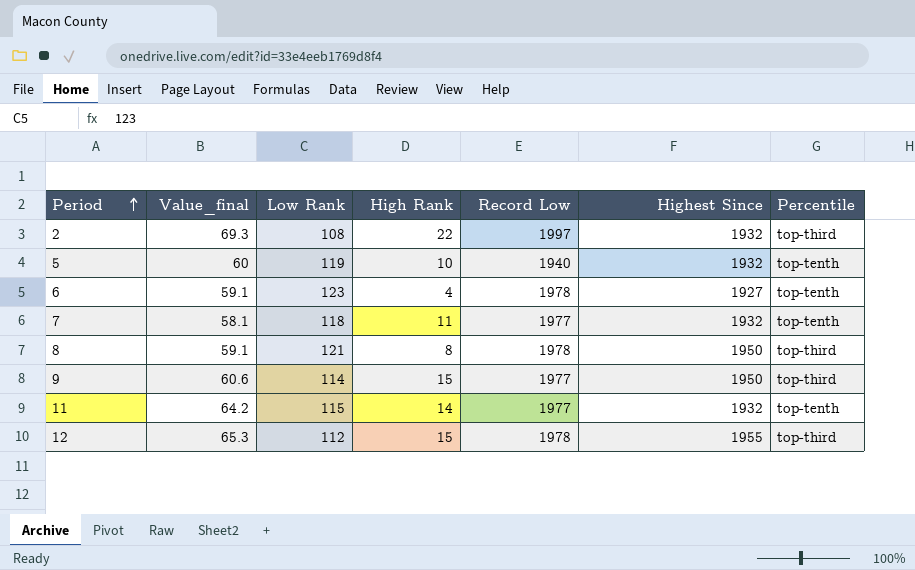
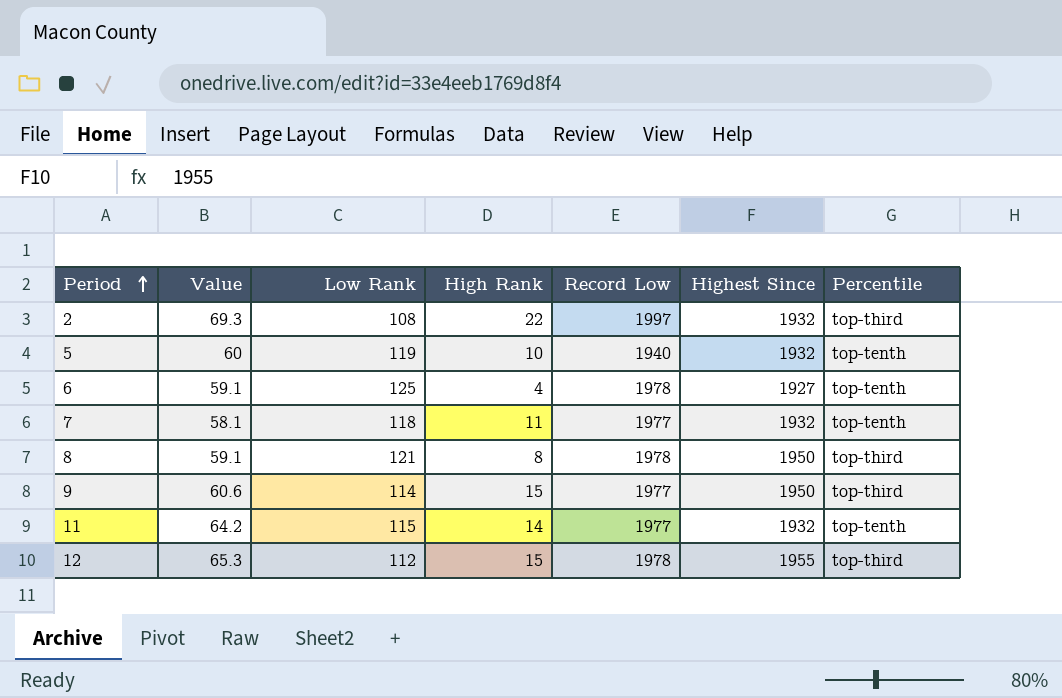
column name: Value_final -> Value
6 | Low Rank: 123 -> 125

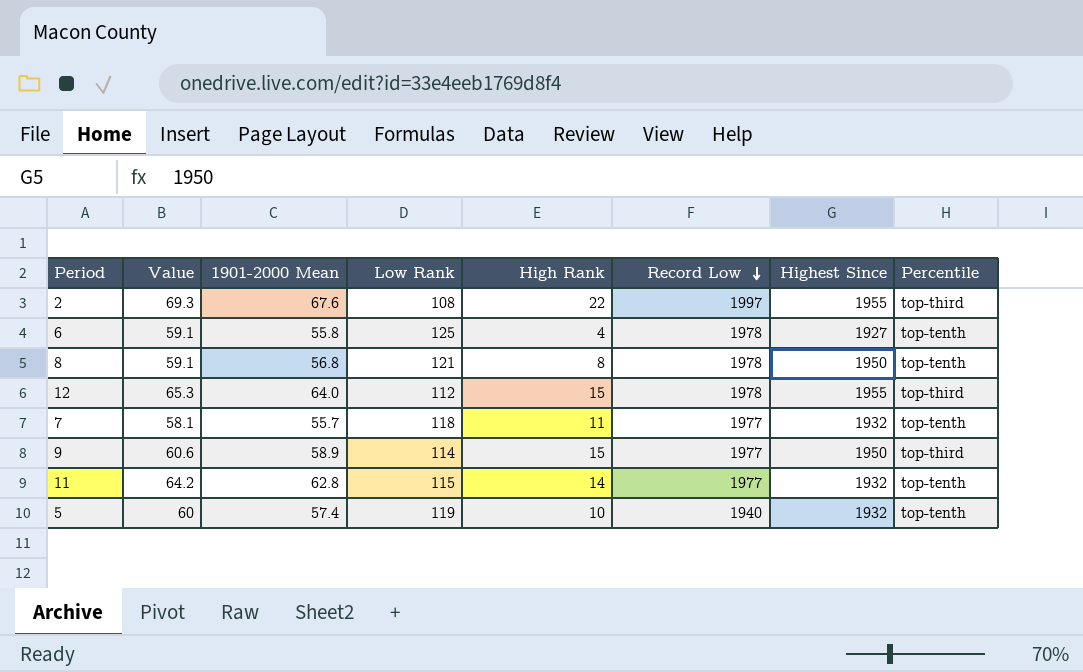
row order: Period ascending -> Record Low descending
column 1901-2000 Mean | position: none -> 3
2 | Highest Since: 1932 -> 1955
8 | Percentile: top-third -> top-tenth

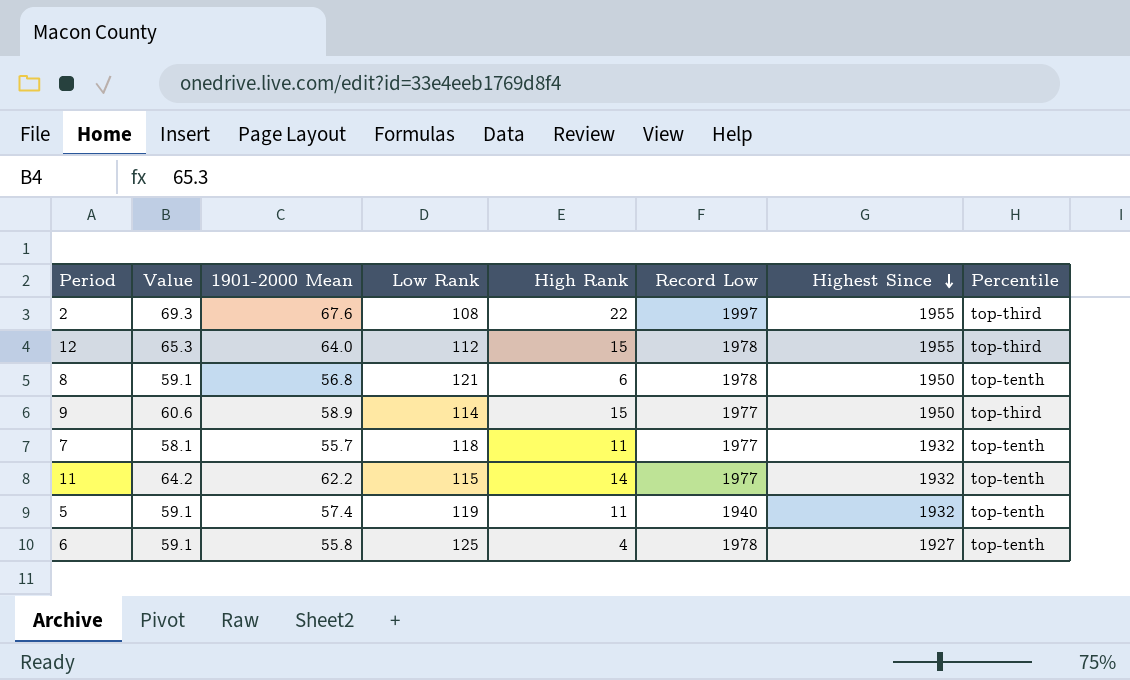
row order: Record Low descending -> Highest Since descending
8 | High Rank: 8 -> 6
11 | 1901-2000 Mean: 62.8 -> 62.2
5 | Value: 60 -> 59.1
5 | High Rank: 10 -> 11

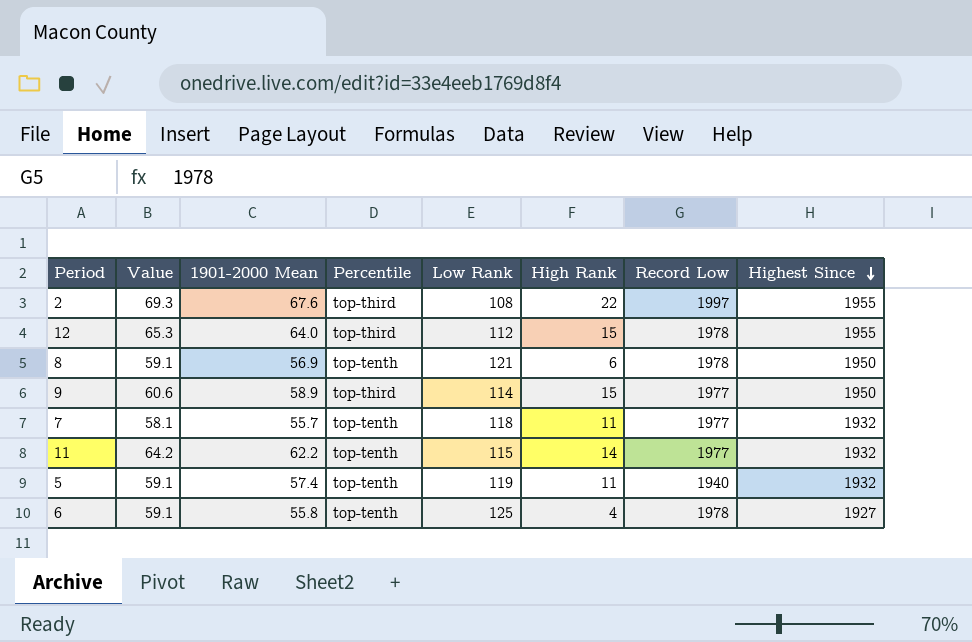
column Percentile | position: 8 -> 4
8 | 1901-2000 Mean: 56.8 -> 56.9

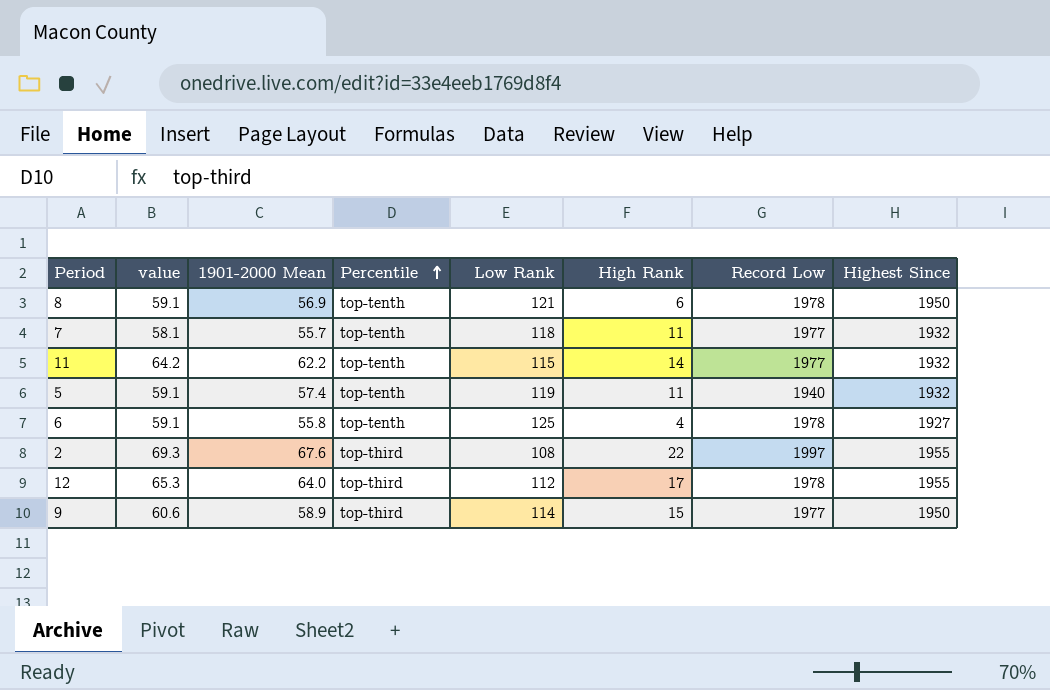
row order: Highest Since descending -> Percentile ascending
column name: Value -> value
12 | High Rank: 15 -> 17

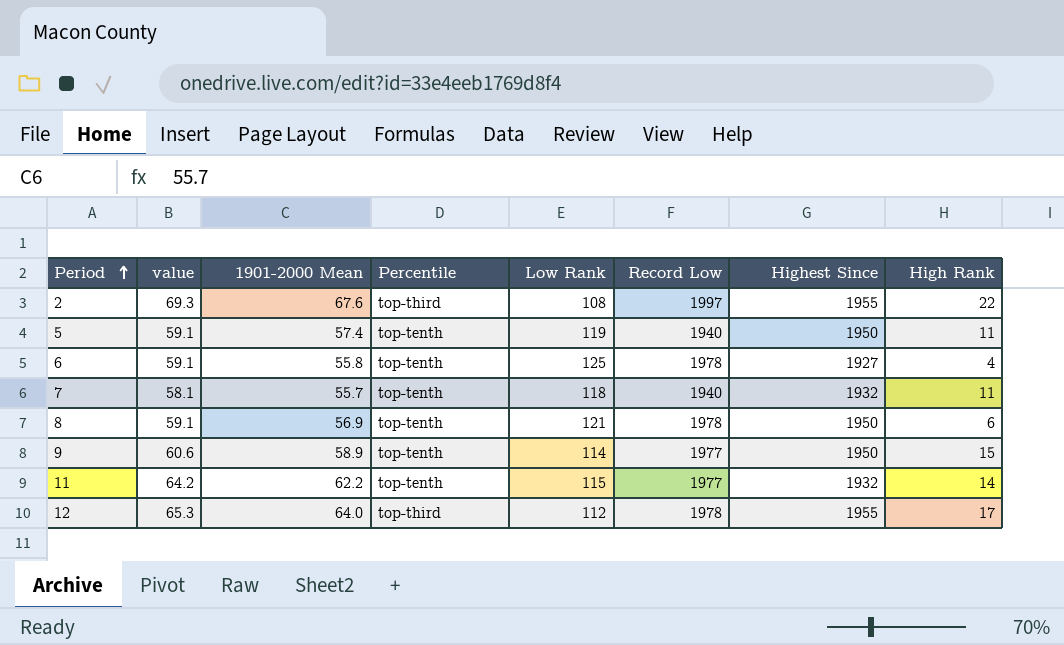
row order: Percentile ascending -> Period ascending
column High Rank | position: 6 -> 8
5 | Highest Since: 1932 -> 1950
7 | Record Low: 1977 -> 1940
9 | Percentile: top-third -> top-tenth

